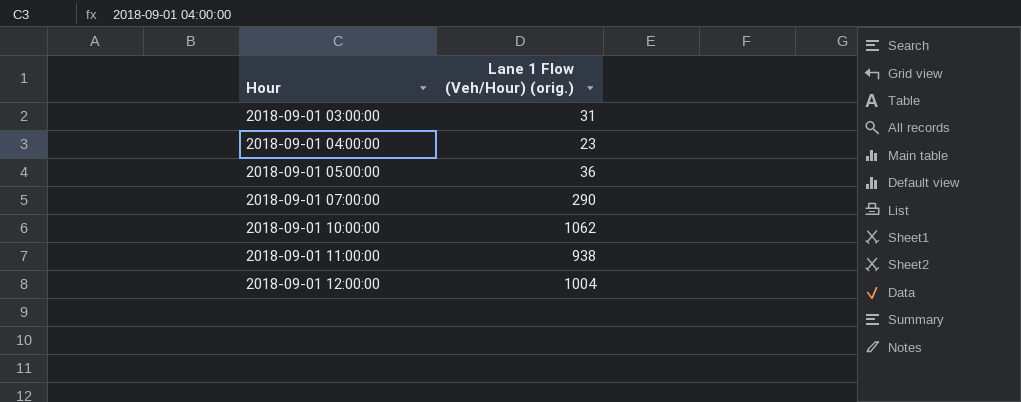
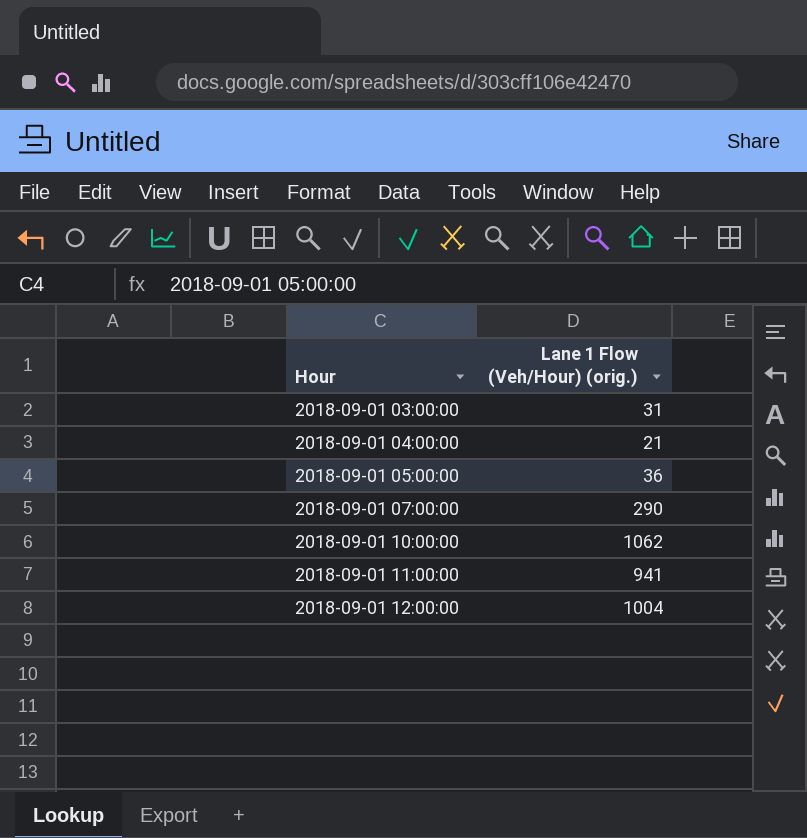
2018-09-01 04:00:00 | Lane 1 Flow (Veh/Hour) (orig.): 23 -> 21
2018-09-01 11:00:00 | Lane 1 Flow (Veh/Hour) (orig.): 938 -> 941

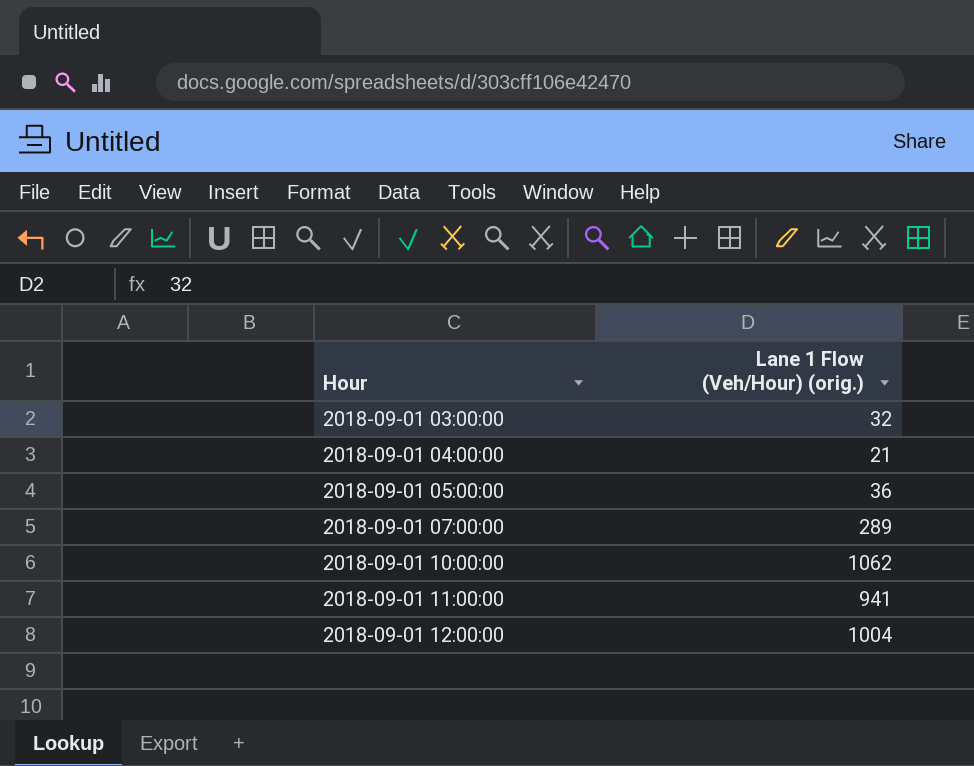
2018-09-01 03:00:00 | Lane 1 Flow (Veh/Hour) (orig.): 31 -> 32
2018-09-01 07:00:00 | Lane 1 Flow (Veh/Hour) (orig.): 290 -> 289

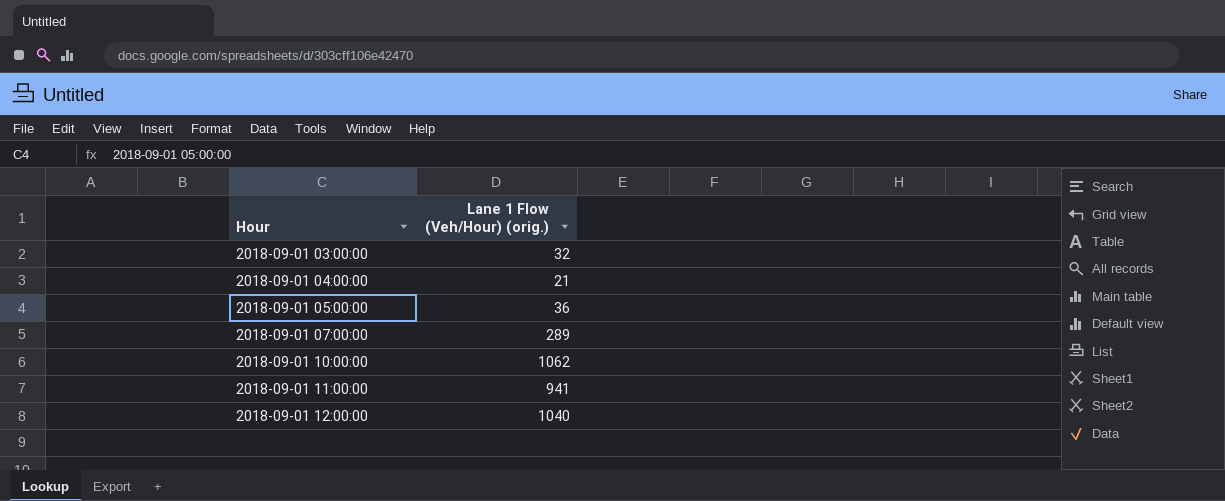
2018-09-01 12:00:00 | Lane 1 Flow (Veh/Hour) (orig.): 1004 -> 1040

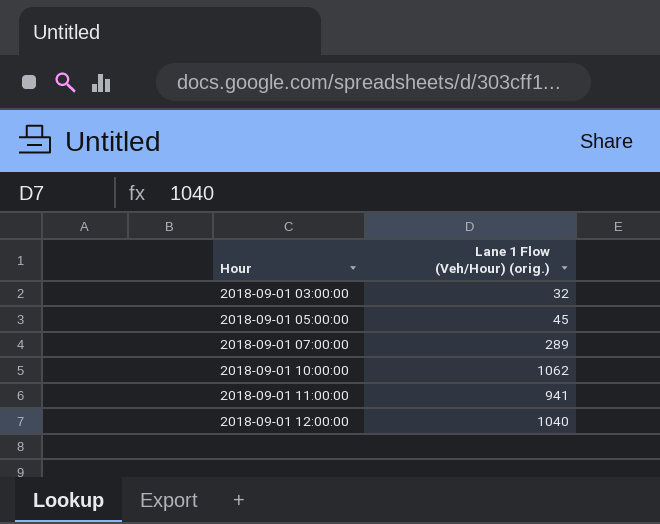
row 2018-09-01 04:00:00: 21 -> none
2018-09-01 05:00:00 | Lane 1 Flow (Veh/Hour) (orig.): 36 -> 45

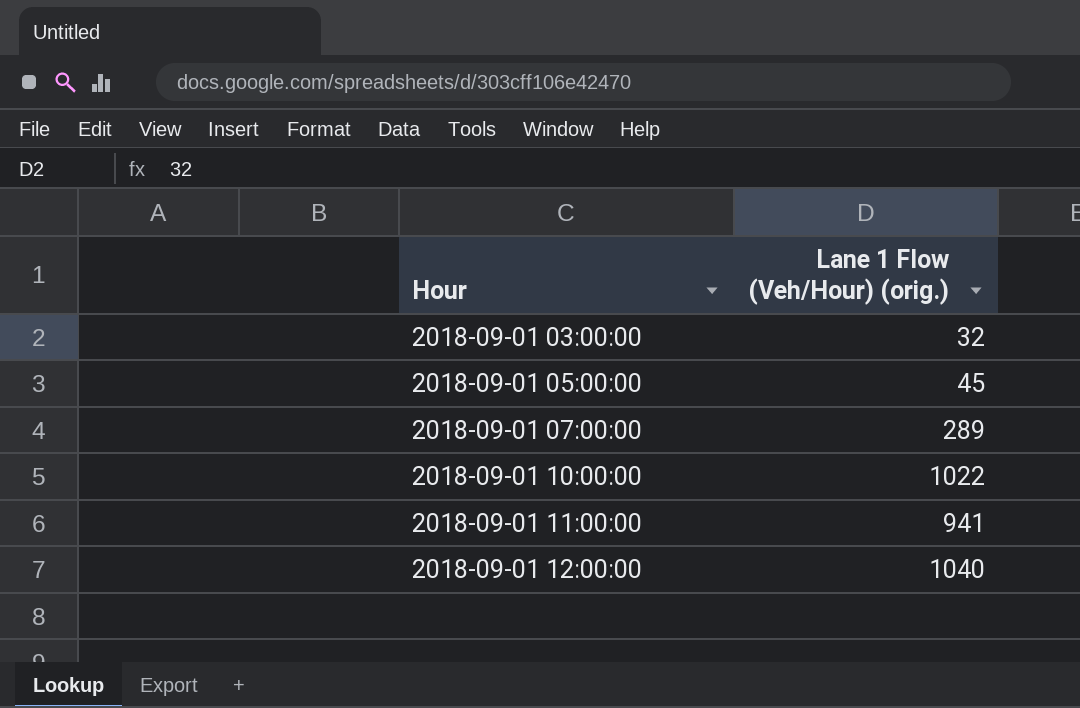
2018-09-01 10:00:00 | Lane 1 Flow (Veh/Hour) (orig.): 1062 -> 1022

